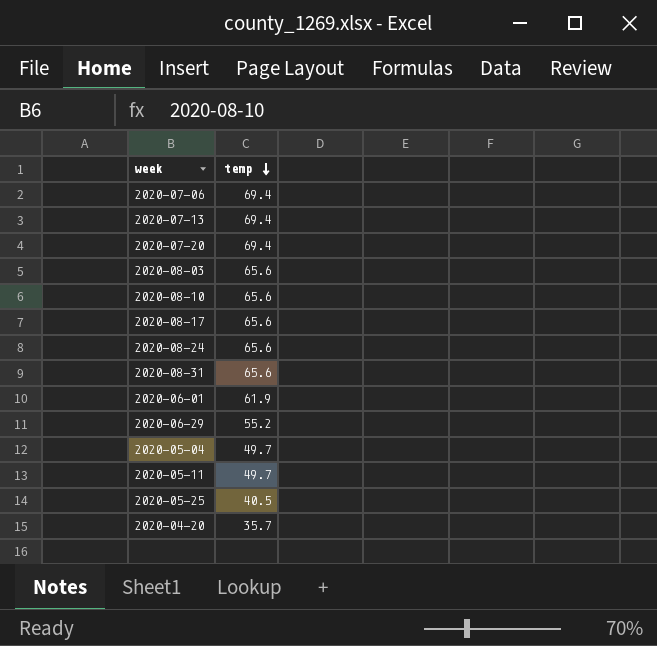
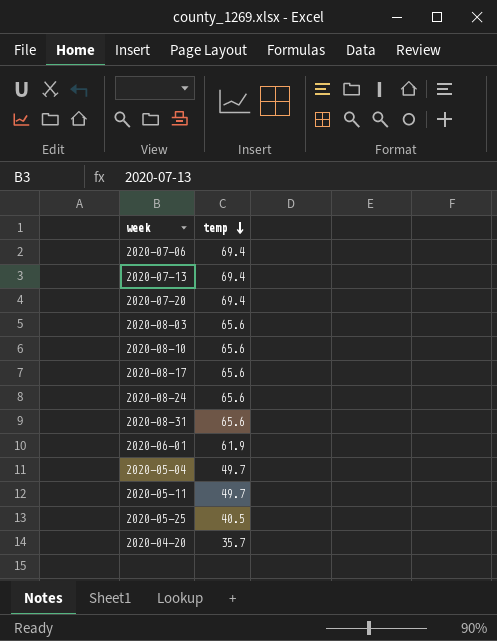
row 2020-06-29: 55.2 -> none

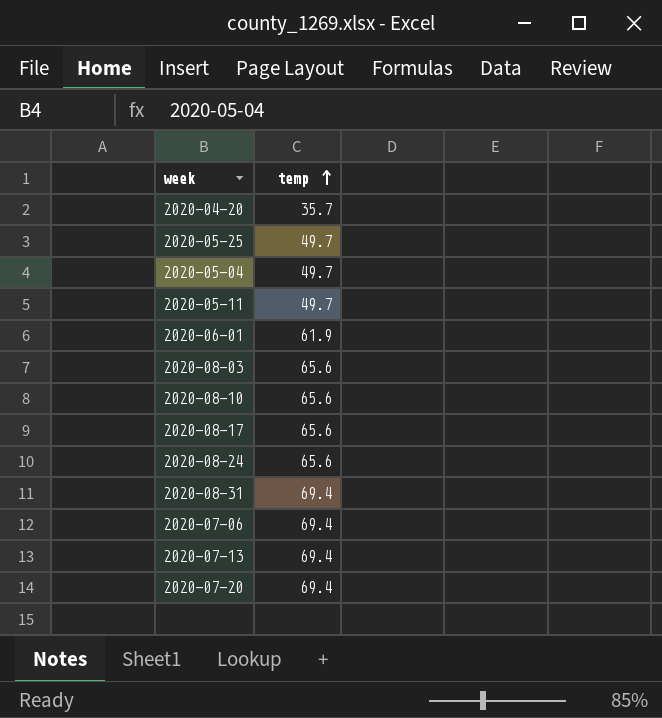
row order: temp descending -> temp ascending
2020-05-25 | temp: 40.5 -> 49.7
2020-08-31 | temp: 65.6 -> 69.4

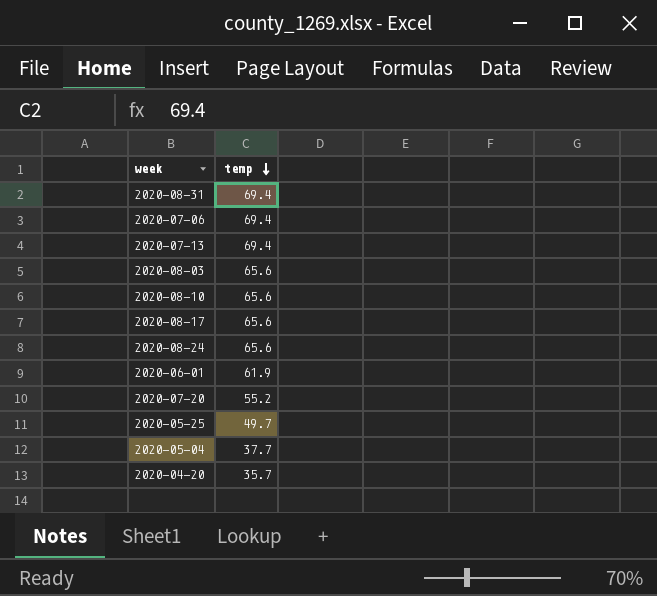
row order: temp ascending -> temp descending
row 2020-05-11: 49.7 -> none
2020-07-20 | temp: 69.4 -> 55.2
2020-05-04 | temp: 49.7 -> 37.7

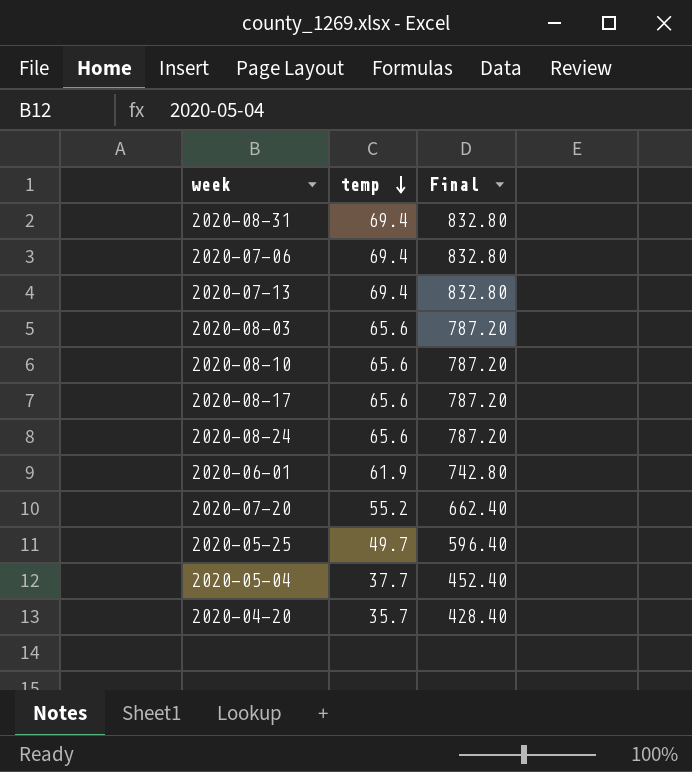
column Final | formula: none -> [temp] * 12

